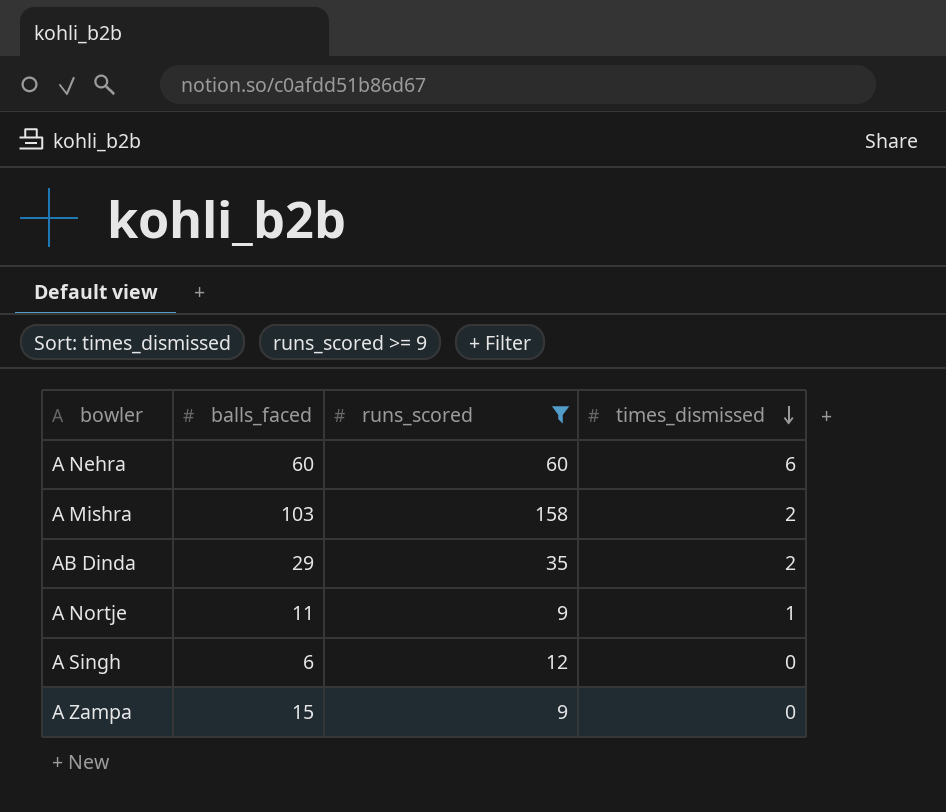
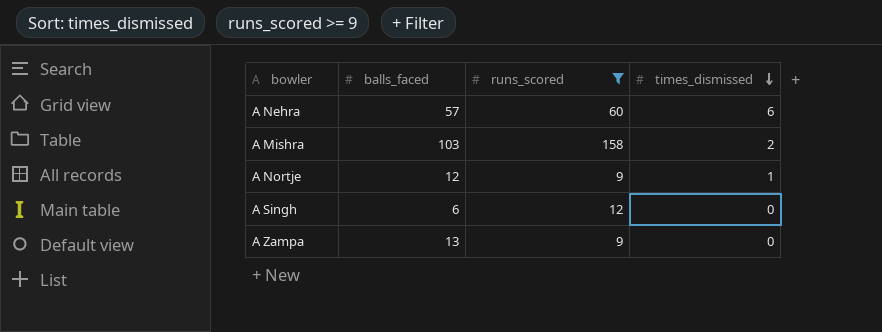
row AB Dinda: 29 | 35 | 2 -> none
A Nehra | balls_faced: 60 -> 57
A Nortje | balls_faced: 11 -> 12
A Zampa | balls_faced: 15 -> 13

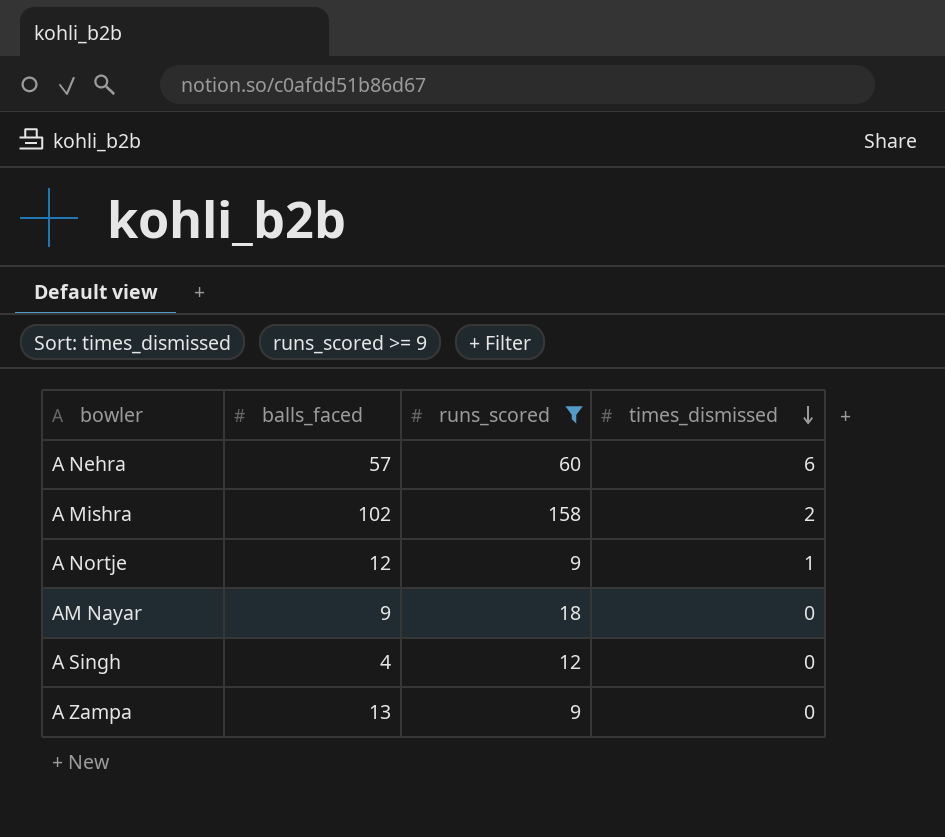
A Mishra | balls_faced: 103 -> 102
row AM Nayar: none -> 9 | 18 | 0
A Singh | balls_faced: 6 -> 4

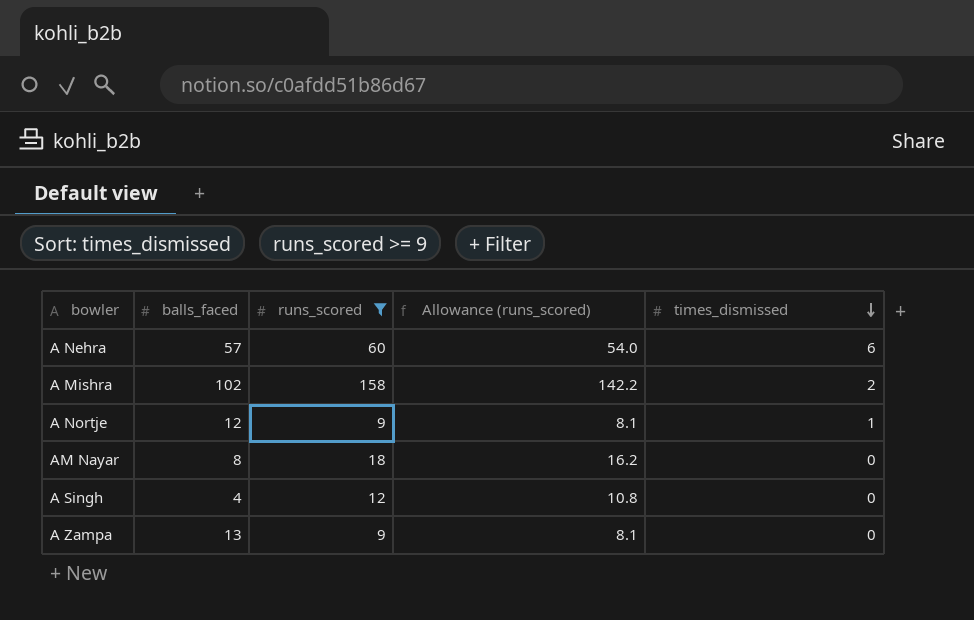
column Allowance (runs_scored) | formula: none -> [runs_scored] * 0.9
AM Nayar | balls_faced: 9 -> 8

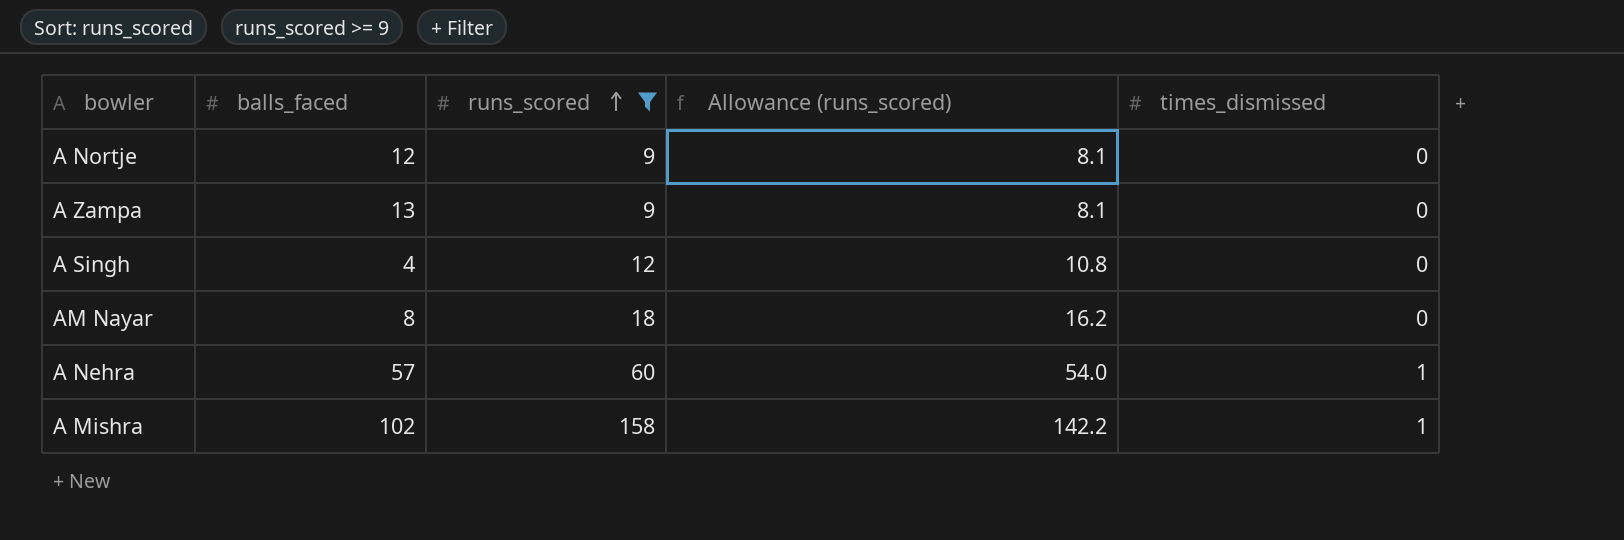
row order: times_dismissed descending -> runs_scored ascending
A Nortje | times_dismissed: 1 -> 0
A Nehra | times_dismissed: 6 -> 1
A Mishra | times_dismissed: 2 -> 1

